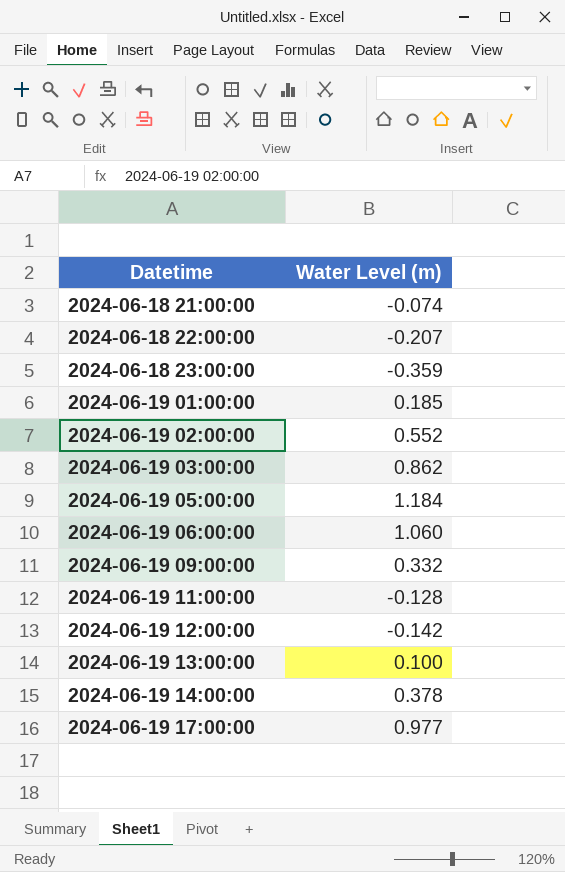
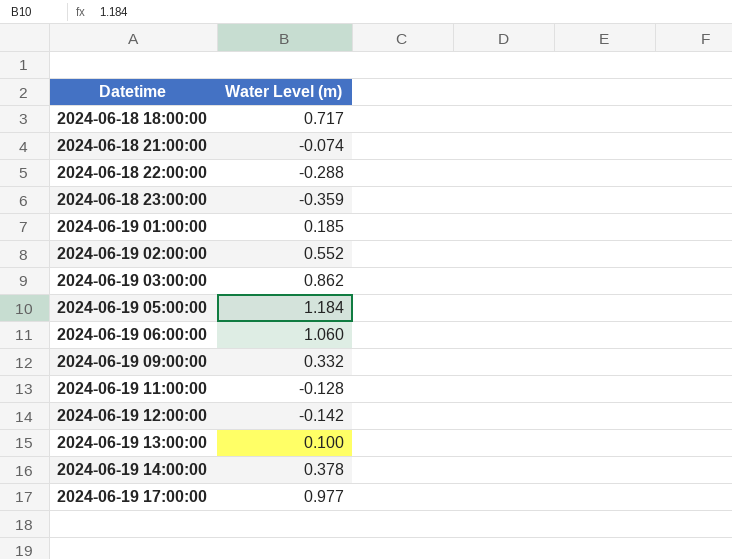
row 2024-06-18 18:00:00: none -> 0.717
2024-06-18 22:00:00 | Water Level (m): -0.207 -> -0.288

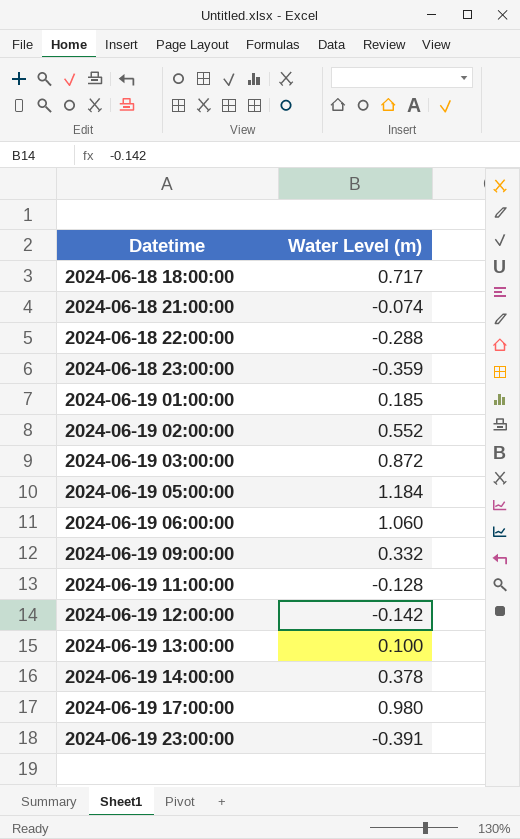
2024-06-19 03:00:00 | Water Level (m): 0.862 -> 0.872
2024-06-19 17:00:00 | Water Level (m): 0.977 -> 0.980
row 2024-06-19 23:00:00: none -> -0.391

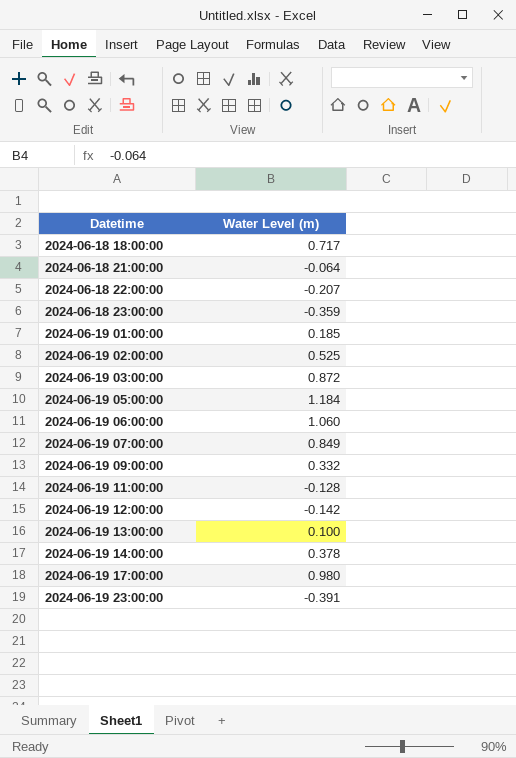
2024-06-18 21:00:00 | Water Level (m): -0.074 -> -0.064
2024-06-18 22:00:00 | Water Level (m): -0.288 -> -0.207
2024-06-19 02:00:00 | Water Level (m): 0.552 -> 0.525
row 2024-06-19 07:00:00: none -> 0.849

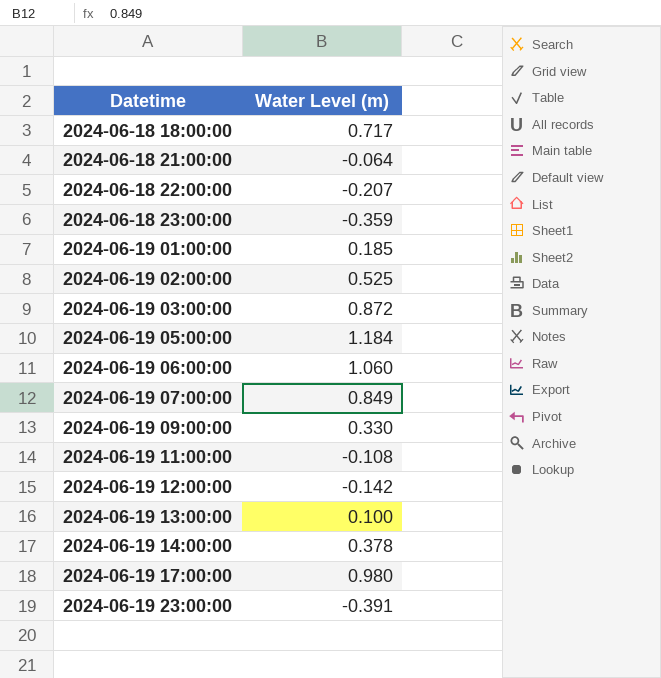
2024-06-19 09:00:00 | Water Level (m): 0.332 -> 0.330
2024-06-19 11:00:00 | Water Level (m): -0.128 -> -0.108

